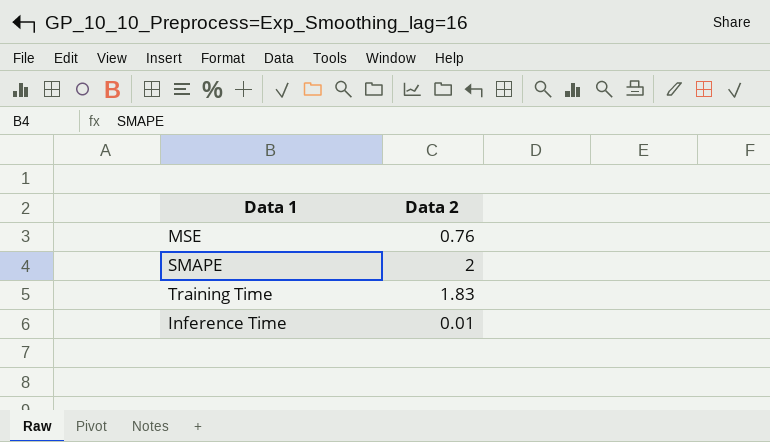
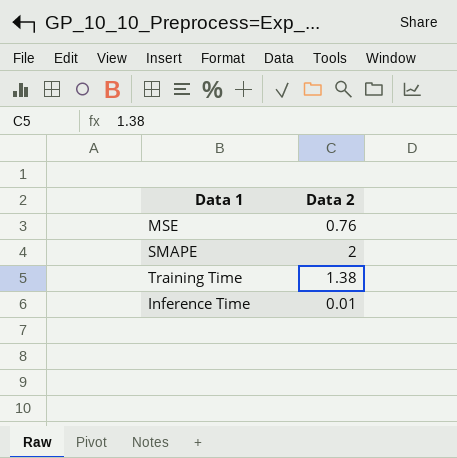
Training Time | Data 2: 1.83 -> 1.38

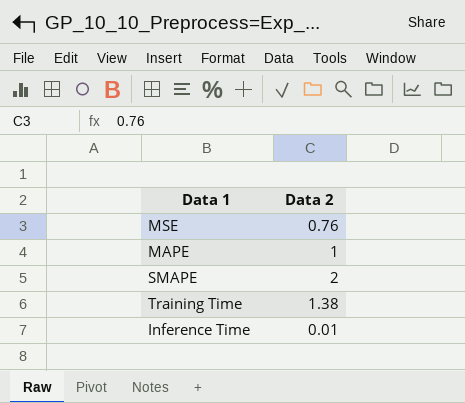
row MAPE: none -> 1

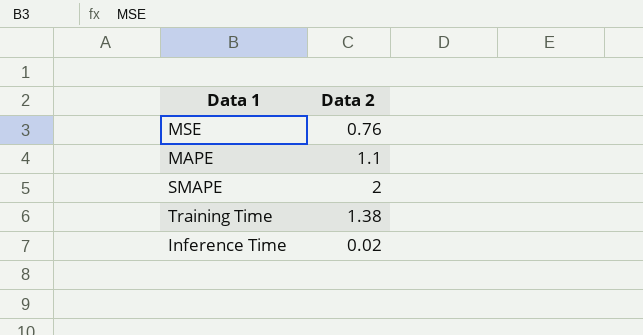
MAPE | Data 2: 1 -> 1.1
Inference Time | Data 2: 0.01 -> 0.02

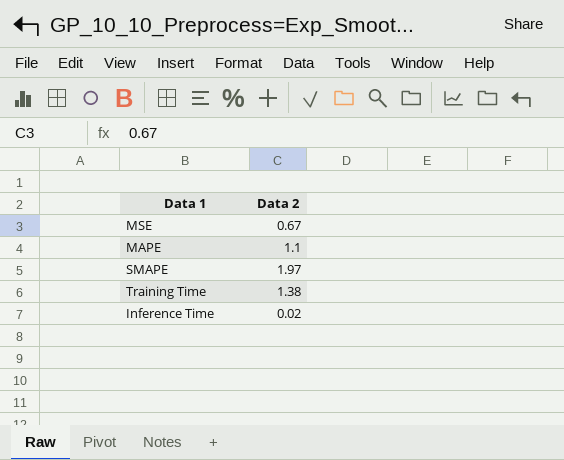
MSE | Data 2: 0.76 -> 0.67
SMAPE | Data 2: 2 -> 1.97

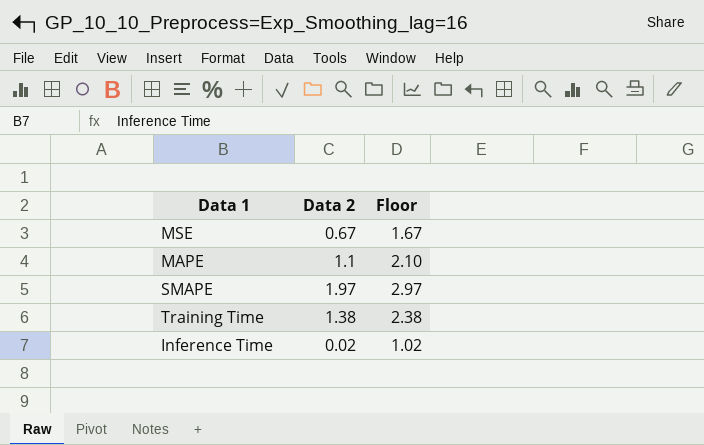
column Floor | formula: none -> [Data 2] + 1

